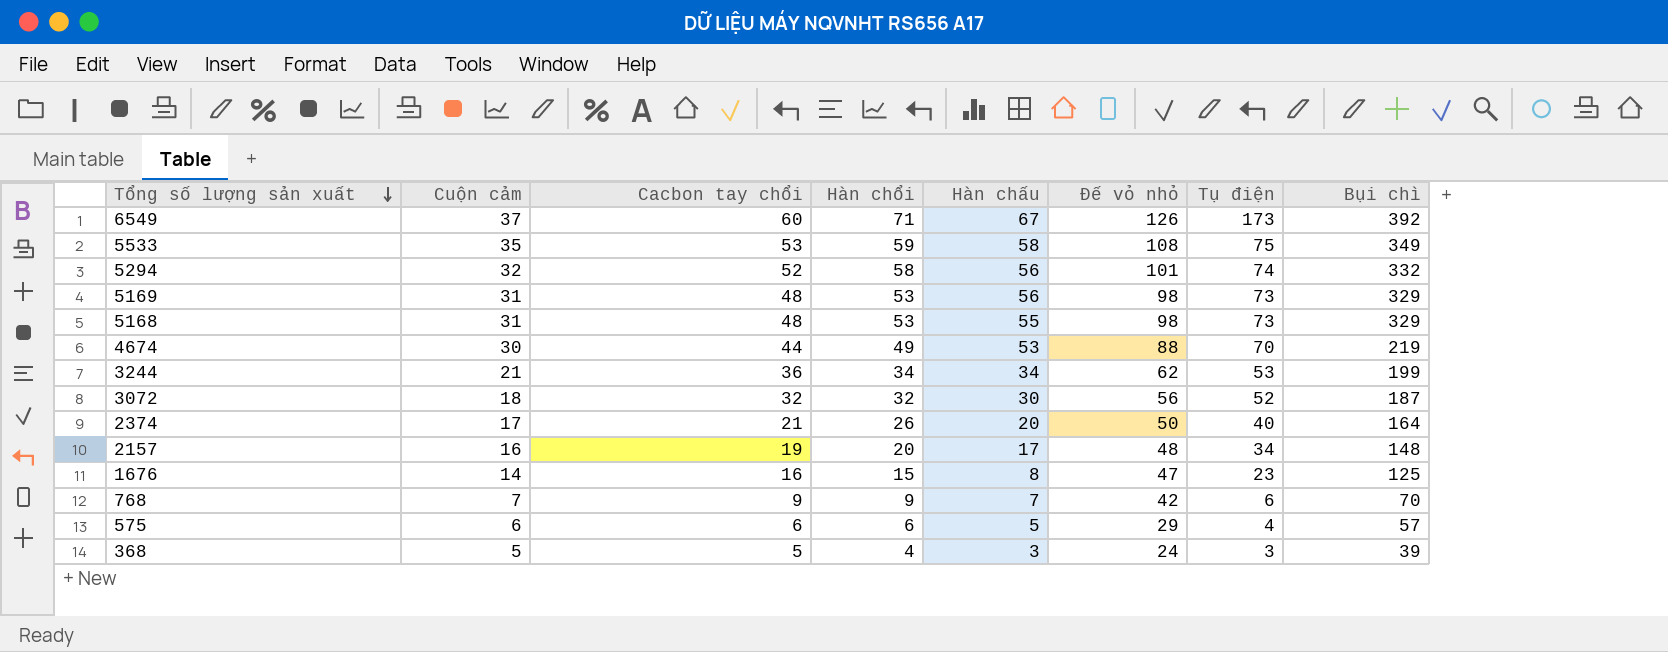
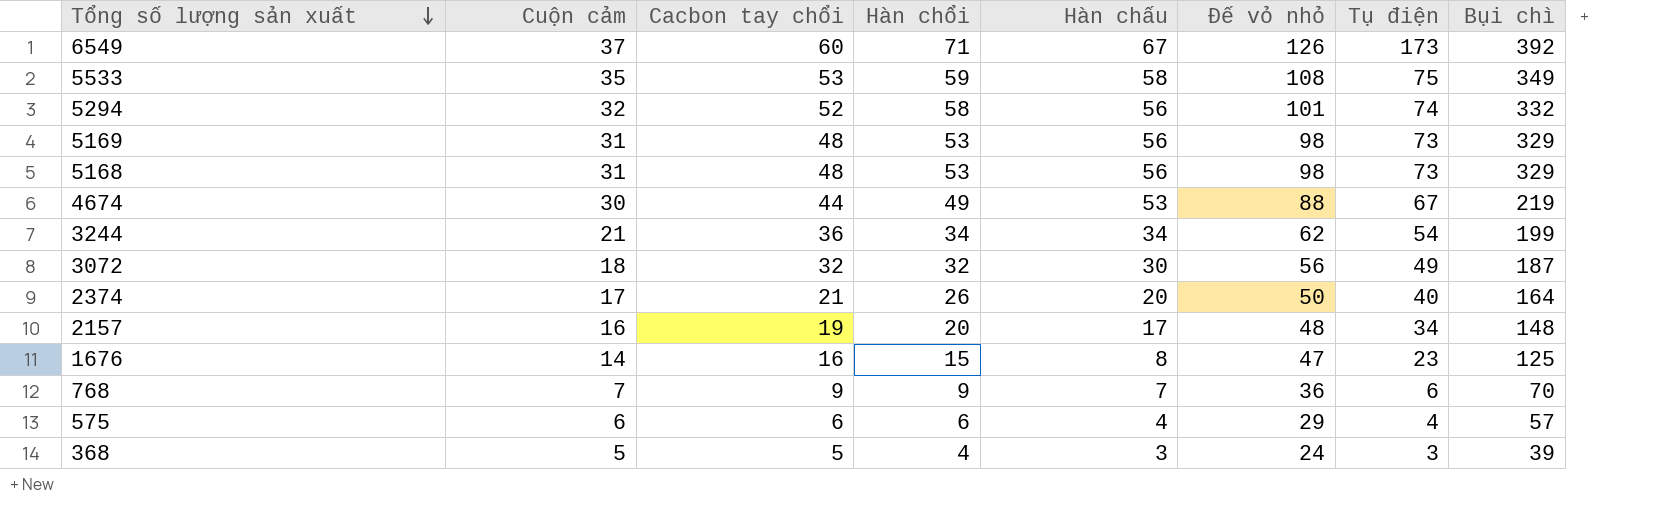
5168 | Hàn chấu: 55 -> 56
4674 | Tụ điện: 70 -> 67
3244 | Tụ điện: 53 -> 54
3072 | Tụ điện: 52 -> 49
768 | Đế vỏ nhỏ: 42 -> 36
575 | Hàn chấu: 5 -> 4

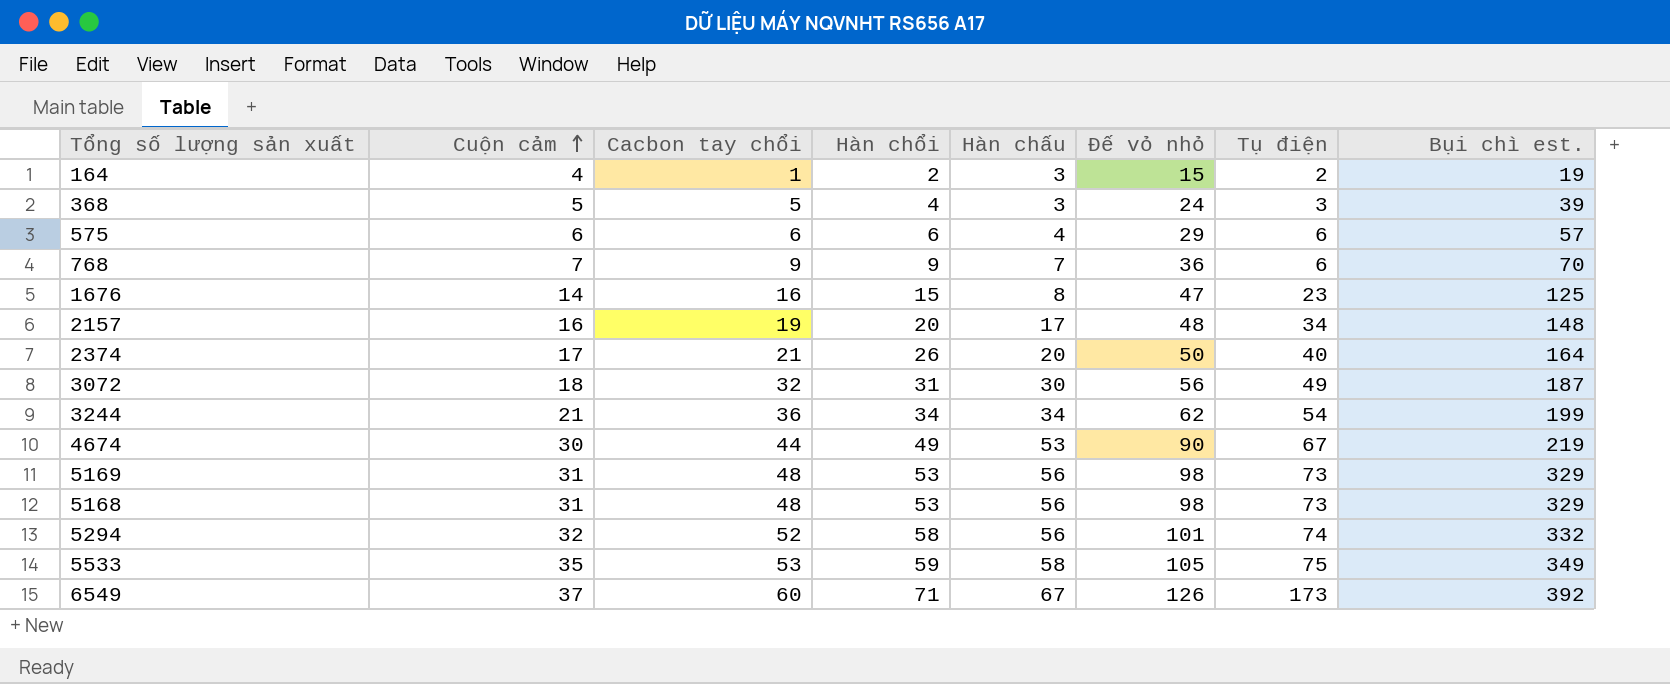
row order: Tổng số lượng sản xuất descending -> Cuộn cảm ascending
column name: Bụi chì -> Bụi chì est.
row 164: none -> 4 | 1 | 2 | 3 | 15 | 2 | 19
575 | Tụ điện: 4 -> 6
3072 | Hàn chổi: 32 -> 31
4674 | Đế vỏ nhỏ: 88 -> 90
5533 | Đế vỏ nhỏ: 108 -> 105

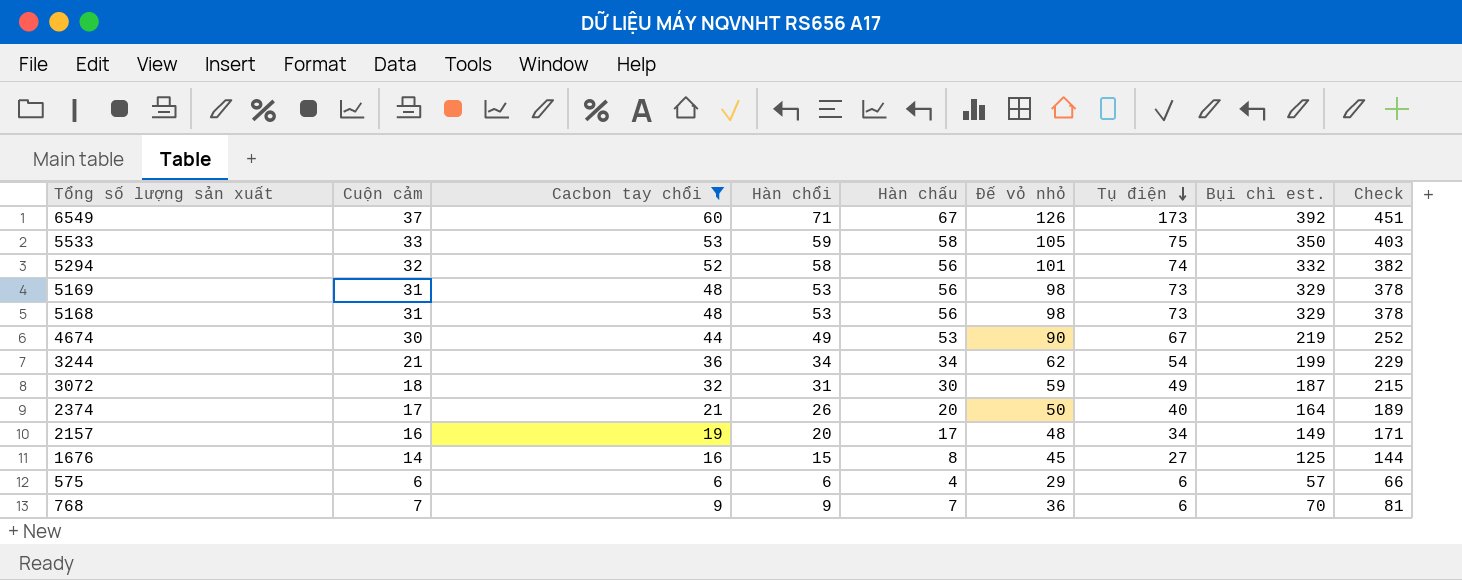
filter: none -> Cacbon tay chổi >= 6
row order: Cuộn cảm ascending -> Tụ điện descending
column Check | formula: none -> [Bụi chì est.] * 1.15
5533 | Cuộn cảm: 35 -> 33
5533 | Bụi chì est.: 349 -> 350
3072 | Đế vỏ nhỏ: 56 -> 59
2157 | Bụi chì est.: 148 -> 149
1676 | Đế vỏ nhỏ: 47 -> 45
1676 | Tụ điện: 23 -> 27

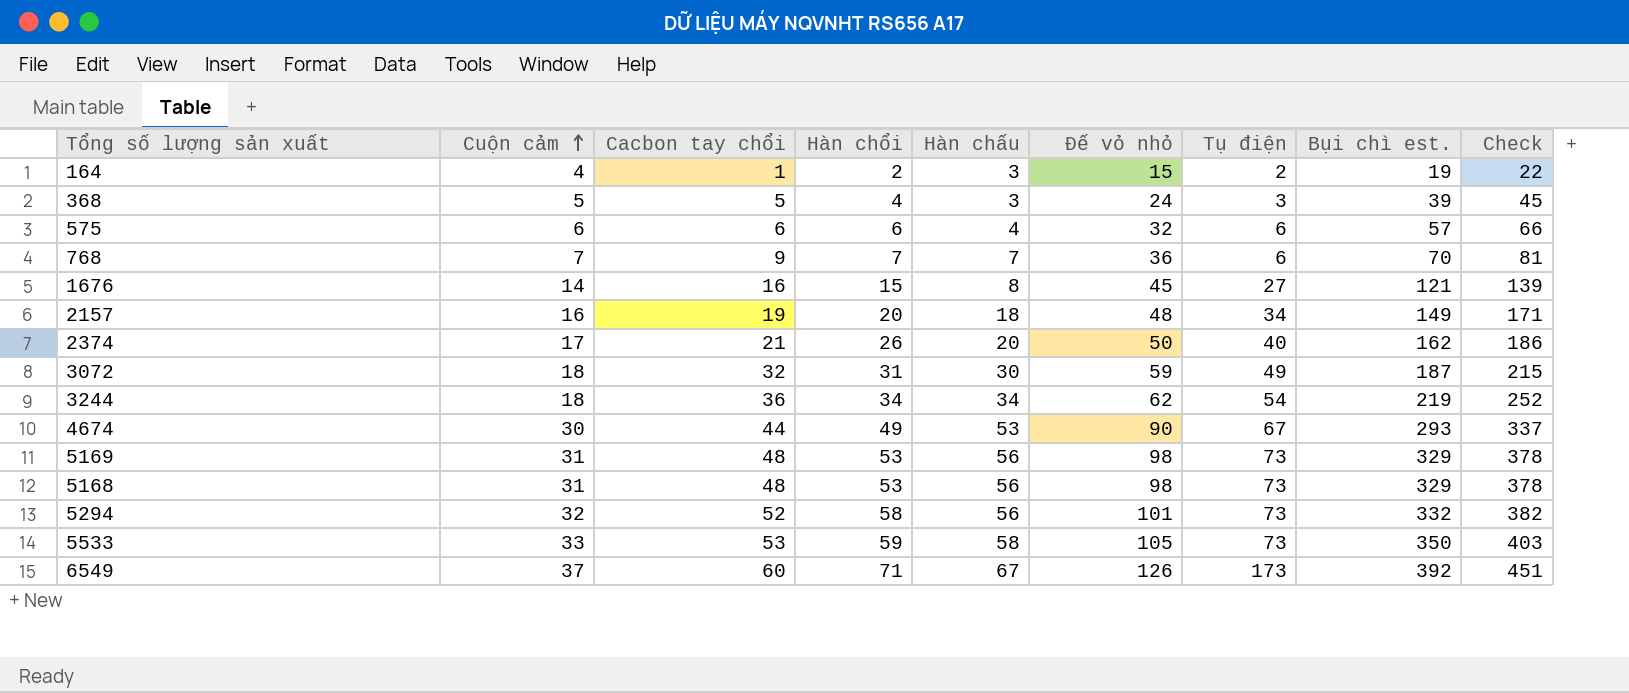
filter: Cacbon tay chổi >= 6 -> none
row order: Tụ điện descending -> Cuộn cảm ascending
575 | Đế vỏ nhỏ: 29 -> 32
768 | Hàn chổi: 9 -> 7
1676 | Bụi chì est.: 125 -> 121
1676 | Check: 144 -> 139
2157 | Hàn chấu: 17 -> 18
2374 | Bụi chì est.: 164 -> 162
2374 | Check: 189 -> 186
3244 | Cuộn cảm: 21 -> 18
3244 | Bụi chì est.: 199 -> 219
3244 | Check: 229 -> 252
4674 | Bụi chì est.: 219 -> 293
4674 | Check: 252 -> 337
5294 | Tụ điện: 74 -> 73
5533 | Tụ điện: 75 -> 73

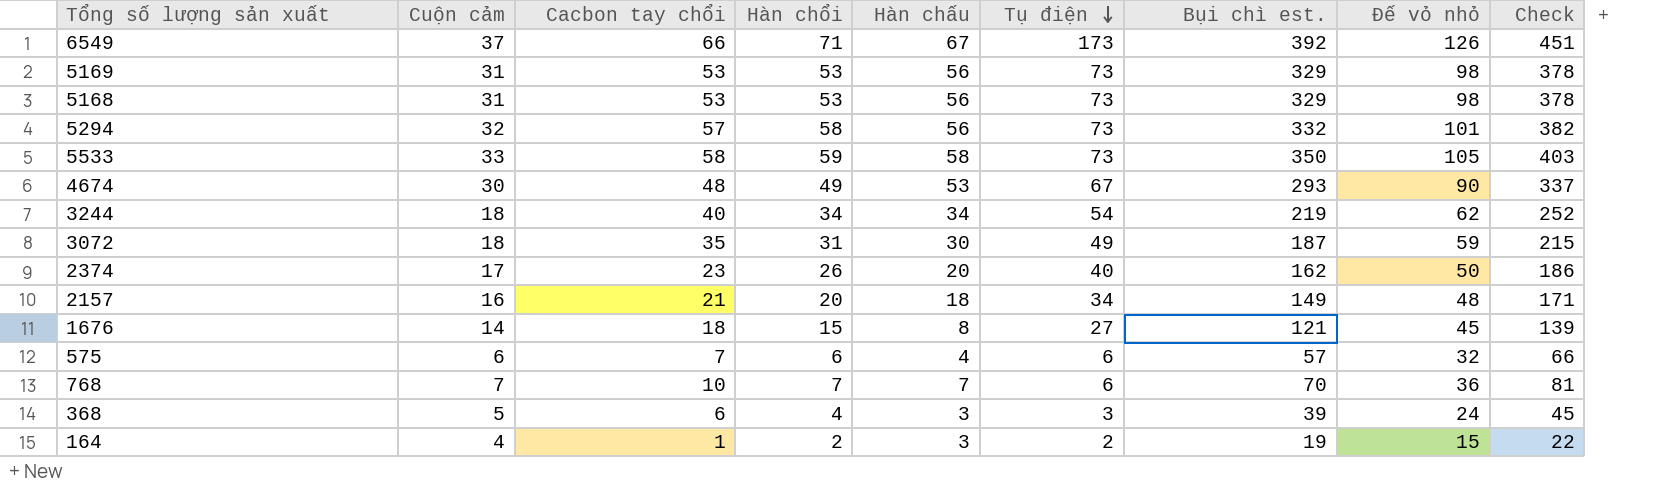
row order: Cuộn cảm ascending -> Tụ điện descending
column Đế vỏ nhỏ | position: 6 -> 8
6549 | Cacbon tay chổi: 60 -> 66
5169 | Cacbon tay chổi: 48 -> 53
5168 | Cacbon tay chổi: 48 -> 53
5294 | Cacbon tay chổi: 52 -> 57
5533 | Cacbon tay chổi: 53 -> 58
4674 | Cacbon tay chổi: 44 -> 48
3244 | Cacbon tay chổi: 36 -> 40
3072 | Cacbon tay chổi: 32 -> 35
2374 | Cacbon tay chổi: 21 -> 23
2157 | Cacbon tay chổi: 19 -> 21
1676 | Cacbon tay chổi: 16 -> 18
575 | Cacbon tay chổi: 6 -> 7
768 | Cacbon tay chổi: 9 -> 10
368 | Cacbon tay chổi: 5 -> 6

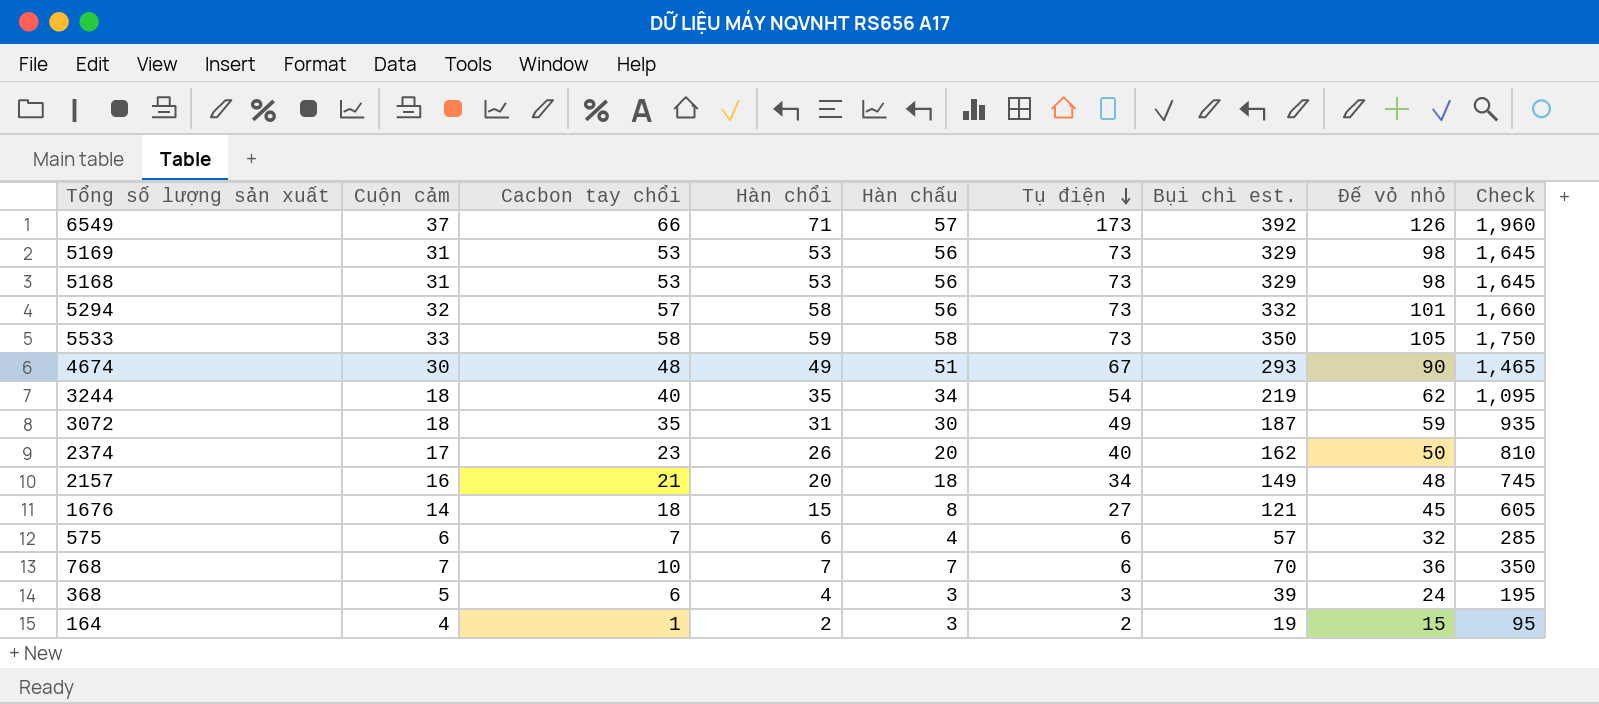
column Check | formula: [Bụi chì est.] * 1.15 -> [Bụi chì est.] * 5
6549 | Hàn chấu: 67 -> 57
4674 | Hàn chấu: 53 -> 51
3244 | Hàn chổi: 34 -> 35

